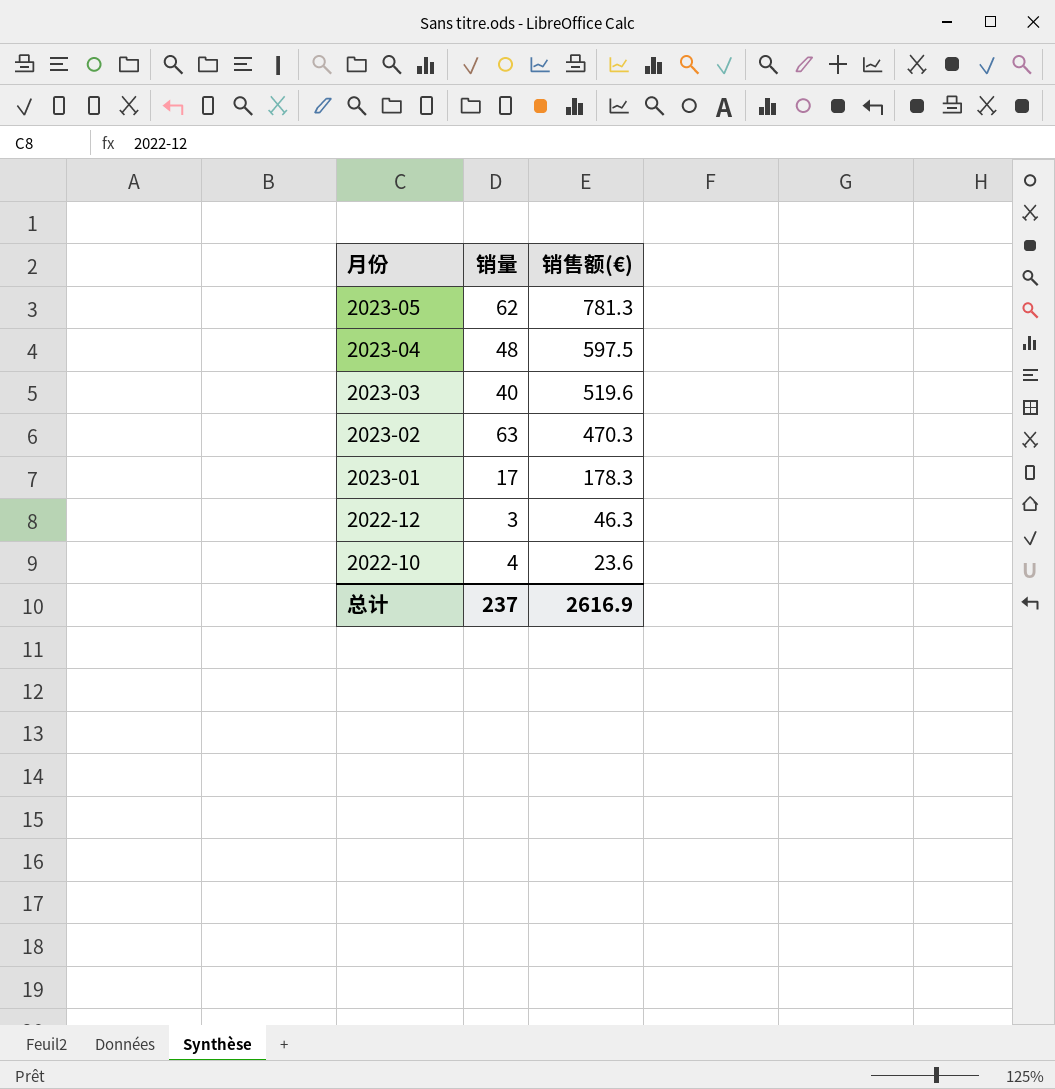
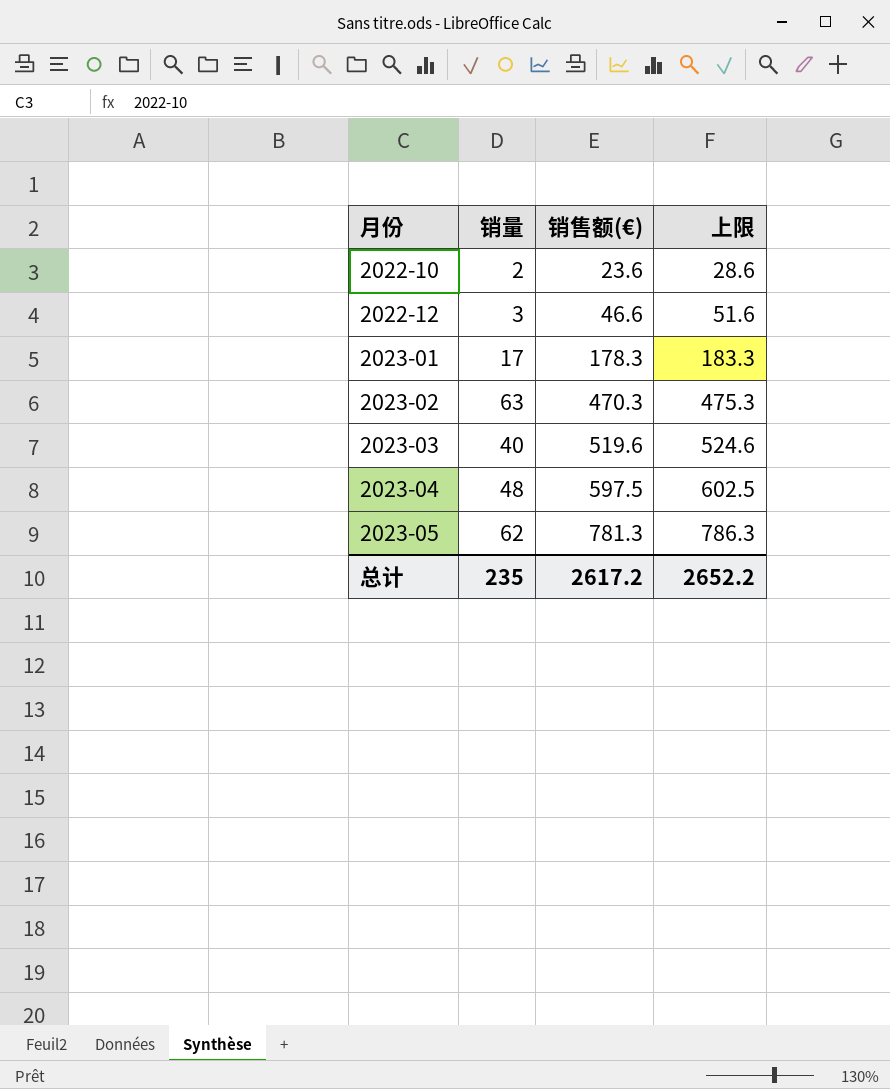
row order: 月份 descending -> 月份 ascending
column 上限 | formula: none -> [销售额(€)] + 5
2022-10 | 销量: 4 -> 2
2022-12 | 销售额(€): 46.3 -> 46.6
总计 | 销量: 237 -> 235
总计 | 销售额(€): 2616.9 -> 2617.2

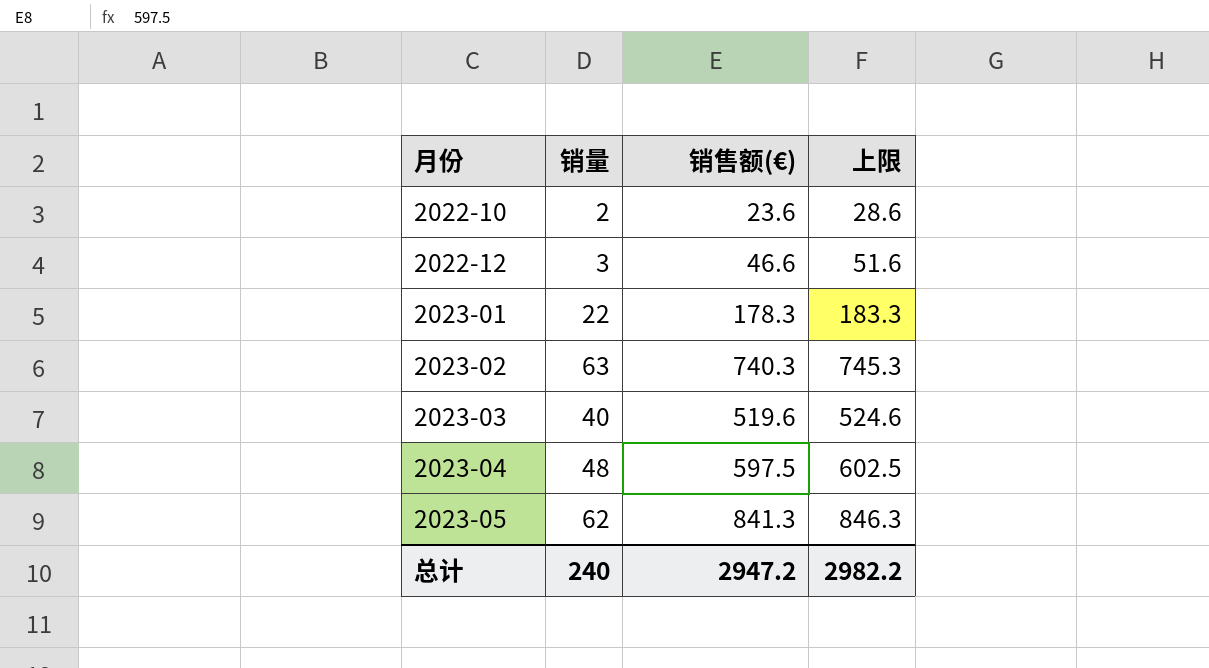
2023-01 | 销量: 17 -> 22
2023-02 | 销售额(€): 470.3 -> 740.3
2023-02 | 上限: 475.3 -> 745.3
2023-05 | 销售额(€): 781.3 -> 841.3
2023-05 | 上限: 786.3 -> 846.3
总计 | 销量: 235 -> 240
总计 | 销售额(€): 2617.2 -> 2947.2
总计 | 上限: 2652.2 -> 2982.2

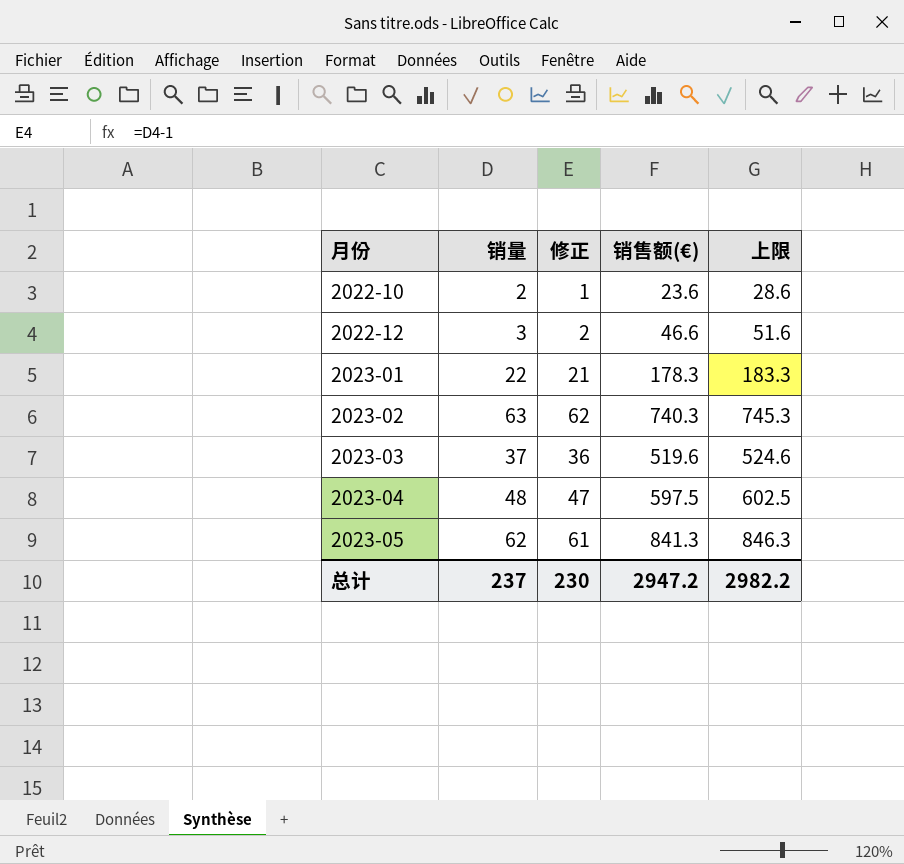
column 修正 | formula: none -> [销量] - 1
2023-03 | 销量: 40 -> 37
总计 | 销量: 240 -> 237

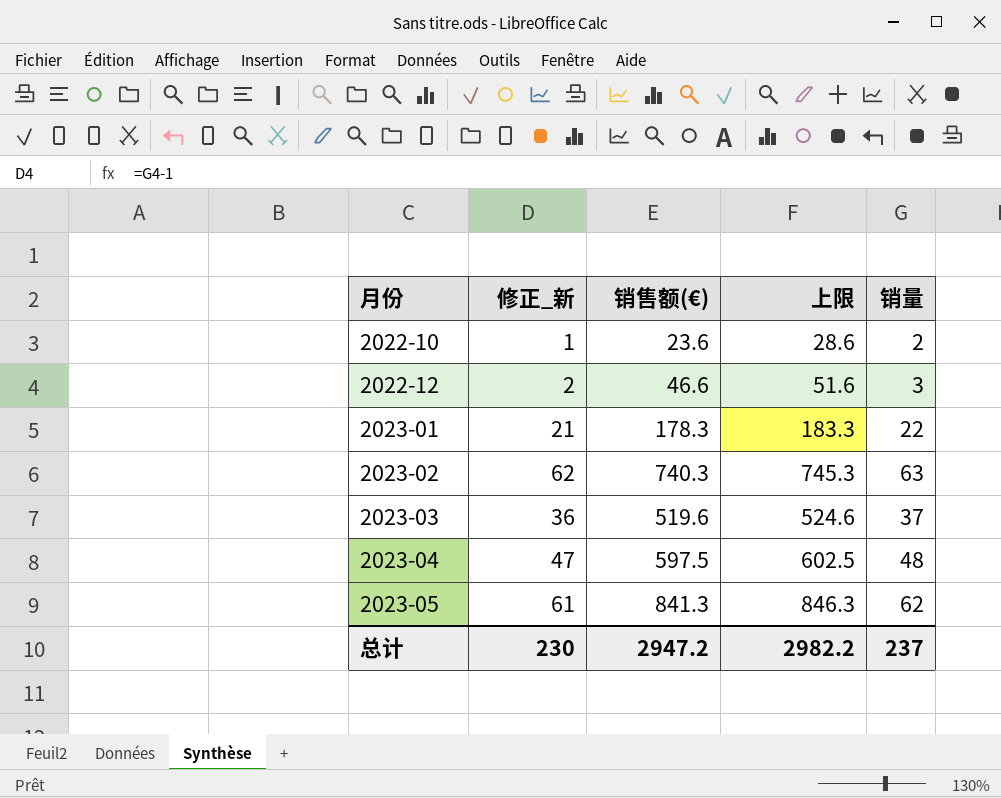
column name: 修正 -> 修正_新
column 销量 | position: 2 -> 5

